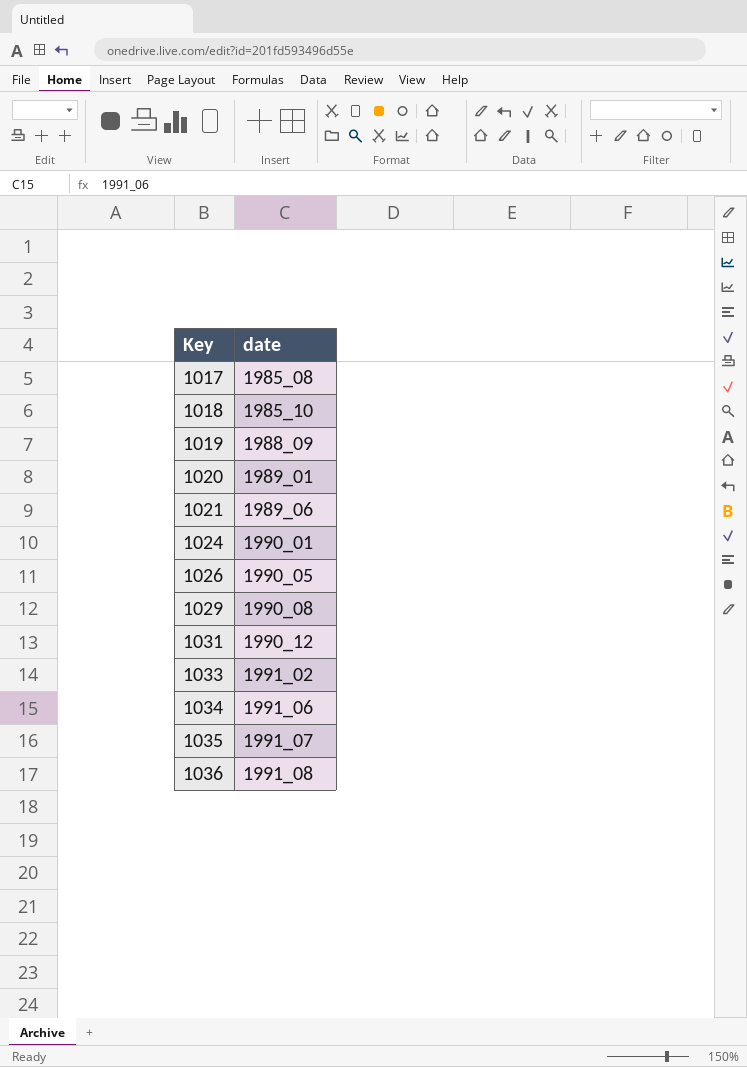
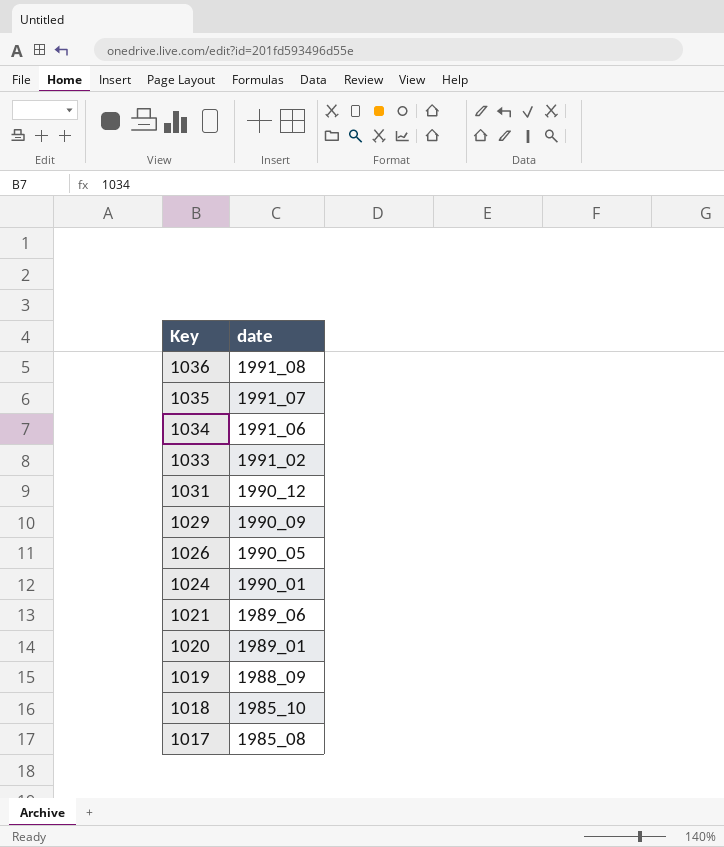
row order: Key ascending -> Key descending
1029 | date: 1990_08 -> 1990_09

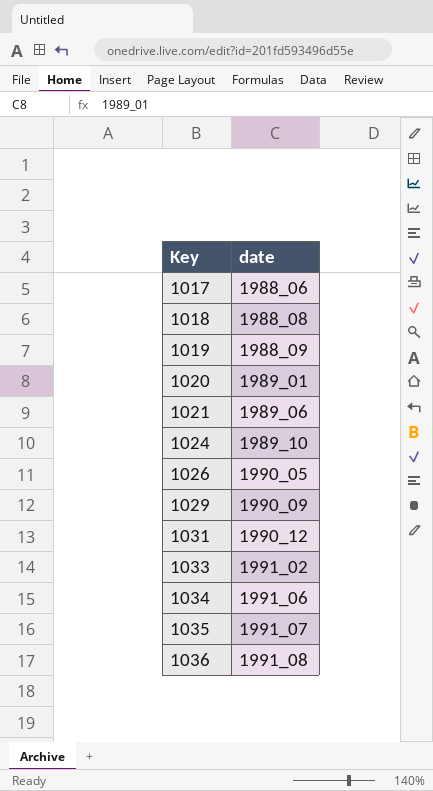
row order: Key descending -> Key ascending
1017 | date: 1985_08 -> 1988_06
1018 | date: 1985_10 -> 1988_08
1024 | date: 1990_01 -> 1989_10

